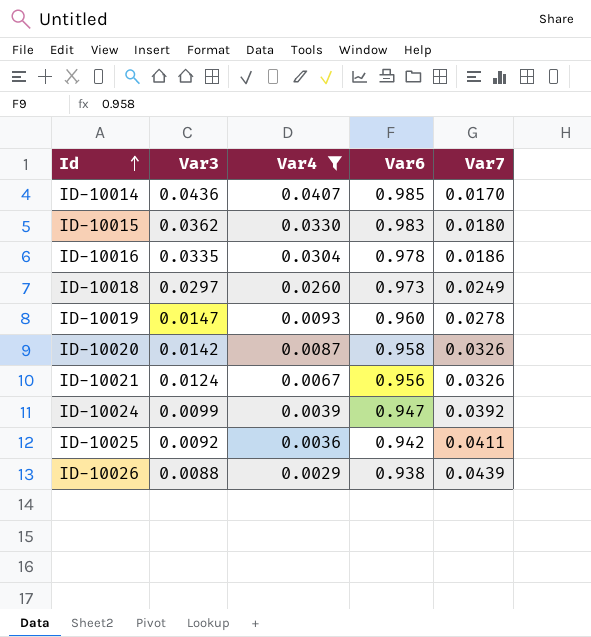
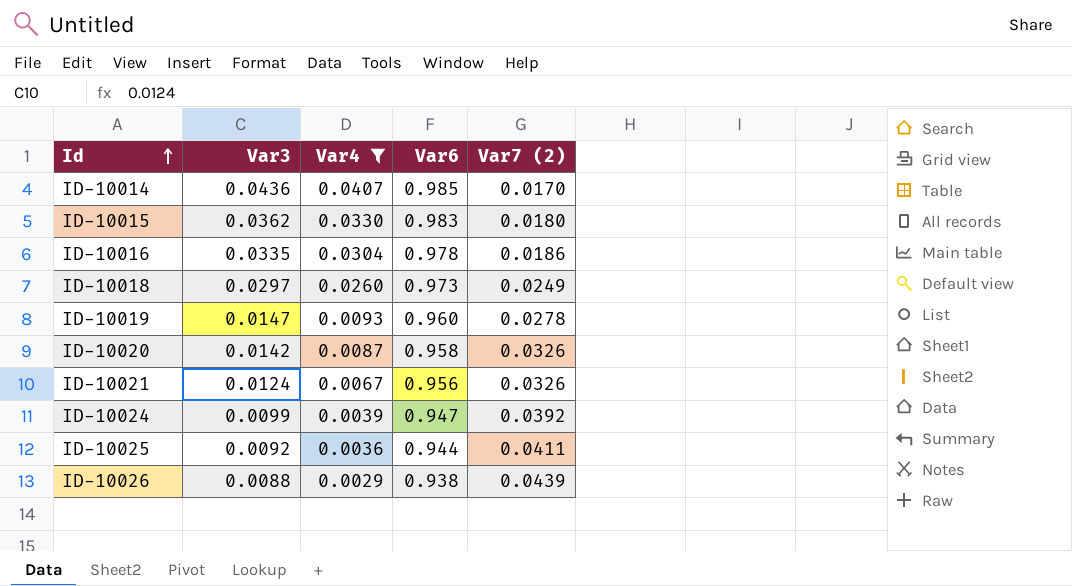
column name: Var7 -> Var7 (2)
ID-10025 | Var6: 0.942 -> 0.944

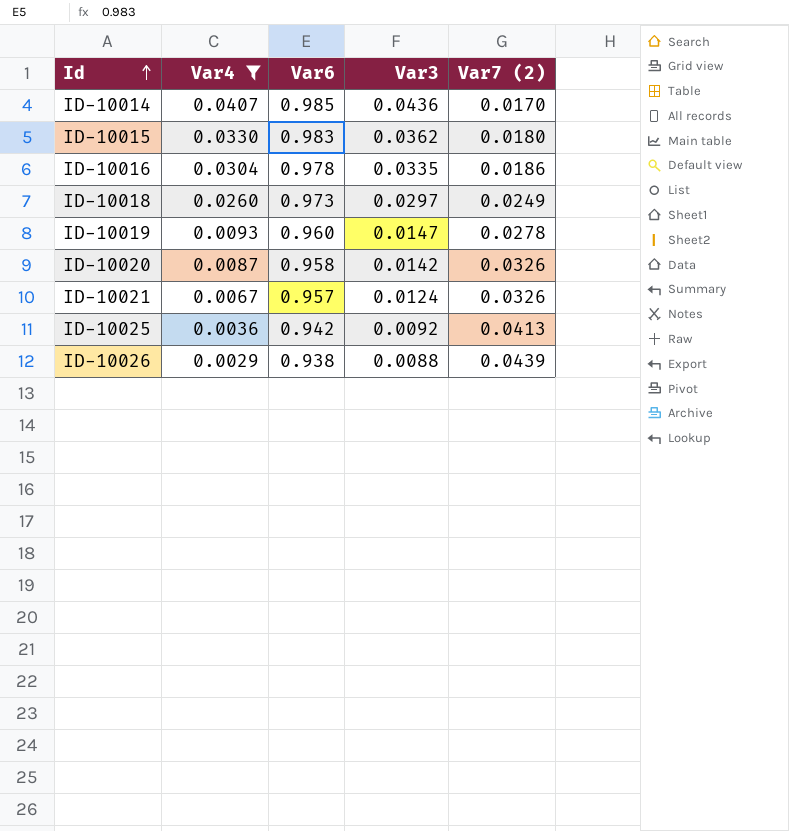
column Var3 | position: 2 -> 4
row ID-10024: 0.0099 | 0.0039 | 0.947 | 0.0392 -> none
ID-10021 | Var6: 0.956 -> 0.957
ID-10025 | Var6: 0.944 -> 0.942
ID-10025 | Var7 (2): 0.0411 -> 0.0413

